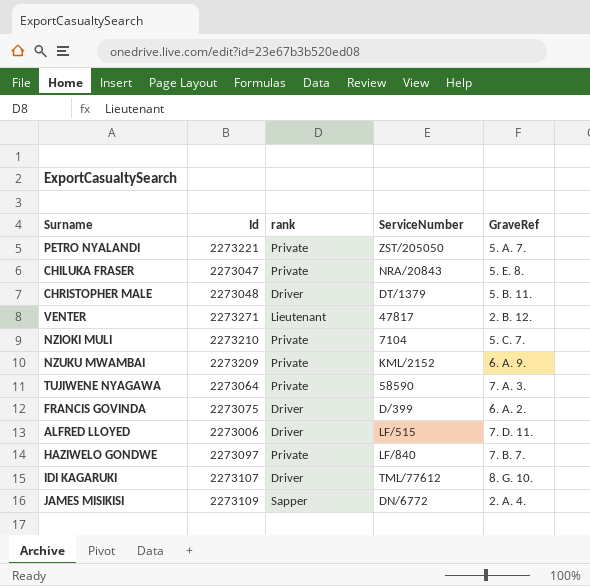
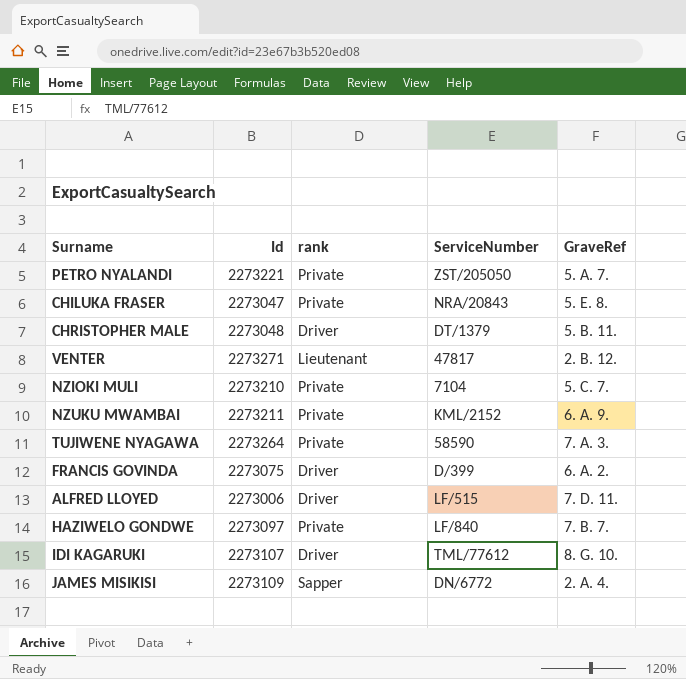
NZUKU MWAMBAI | Id: 2273209 -> 2273211
TUJIWENE NYAGAWA | Id: 2273064 -> 2273264

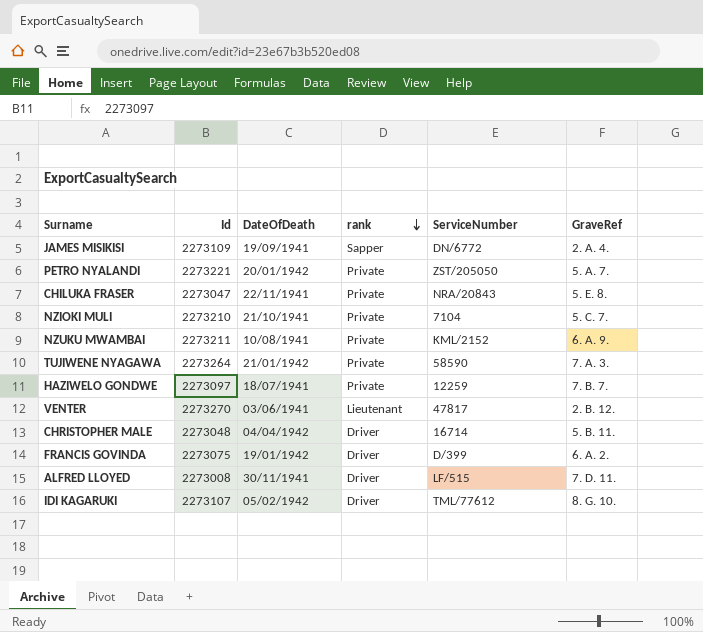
row order: none -> rank descending
column DateOfDeath | position: none -> 3
HAZIWELO GONDWE | ServiceNumber: LF/840 -> 12259
VENTER | Id: 2273271 -> 2273270
CHRISTOPHER MALE | ServiceNumber: DT/1379 -> 16714
ALFRED LLOYED | Id: 2273006 -> 2273008

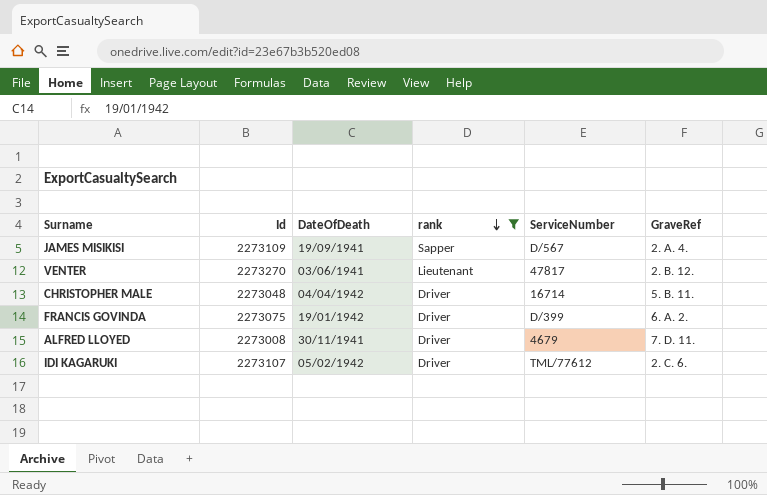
filter: none -> rank != Private
JAMES MISIKISI | ServiceNumber: DN/6772 -> D/567
ALFRED LLOYED | ServiceNumber: LF/515 -> 4679
IDI KAGARUKI | GraveRef: 8. G. 10. -> 2. C. 6.

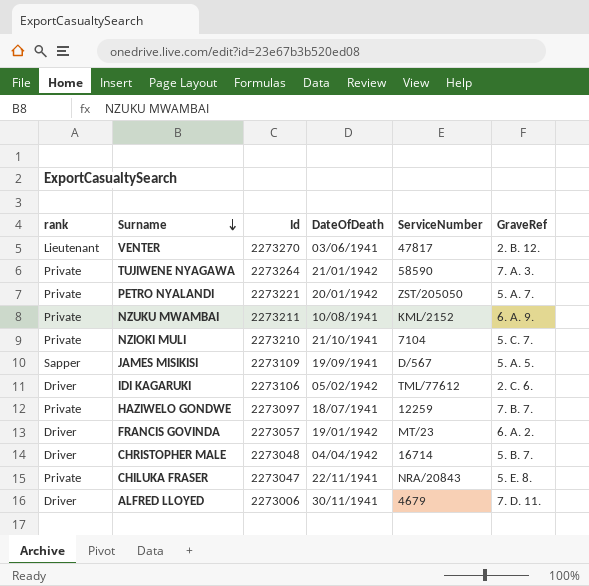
filter: rank != Private -> none
row order: rank descending -> Surname descending
column rank | position: 4 -> 1
JAMES MISIKISI | GraveRef: 2. A. 4. -> 5. A. 5.
IDI KAGARUKI | Id: 2273107 -> 2273106
FRANCIS GOVINDA | Id: 2273075 -> 2273057
FRANCIS GOVINDA | ServiceNumber: D/399 -> MT/23
CHRISTOPHER MALE | GraveRef: 5. B. 11. -> 5. B. 7.
ALFRED LLOYED | Id: 2273008 -> 2273006

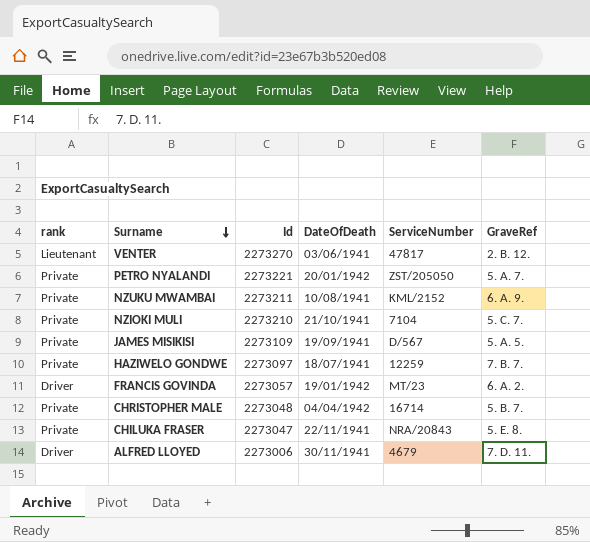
row TUJIWENE NYAGAWA: Private | 2273264 | 21/01/1942 | 58590 | 7. A. 3. -> none
row IDI KAGARUKI: Driver | 2273106 | 05/02/1942 | TML/77612 | 2. C. 6. -> none
JAMES MISIKISI | rank: Sapper -> Private
CHRISTOPHER MALE | rank: Driver -> Private

